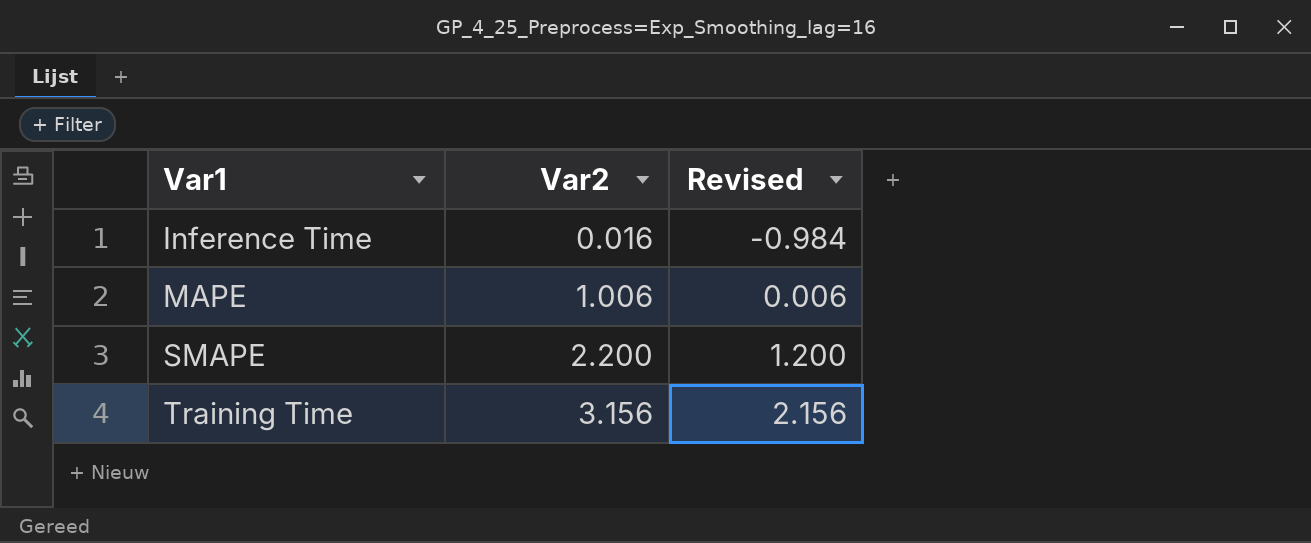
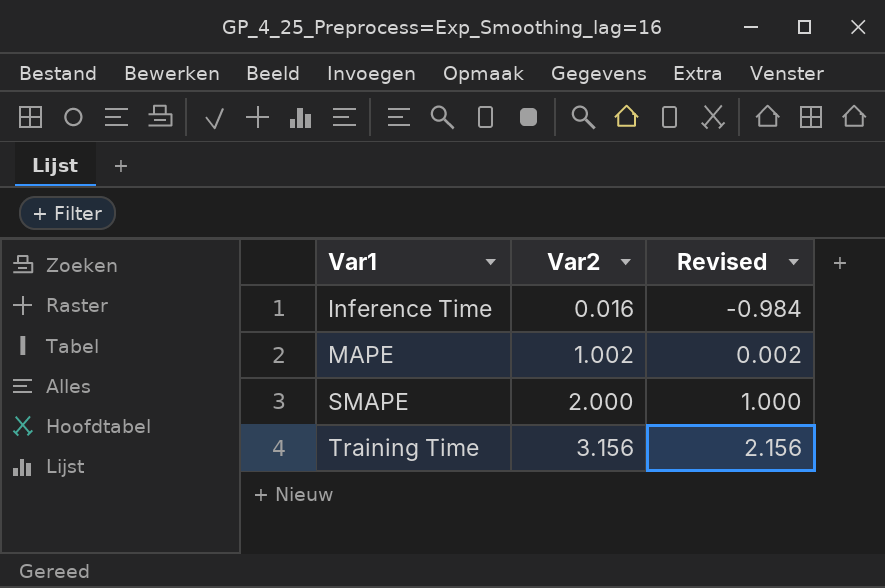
MAPE | Var2: 1.006 -> 1.002
MAPE | Revised: 0.006 -> 0.002
SMAPE | Var2: 2.200 -> 2.000
SMAPE | Revised: 1.200 -> 1.000

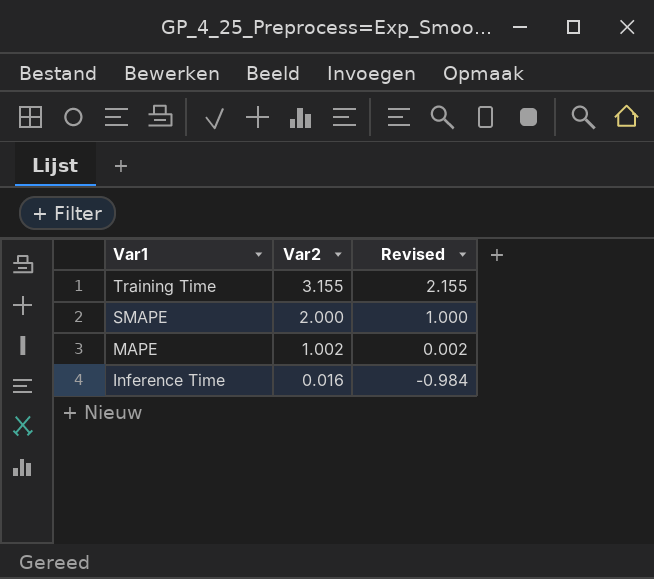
row order: Var1 ascending -> Var1 descending
Training Time | Var2: 3.156 -> 3.155
Training Time | Revised: 2.156 -> 2.155

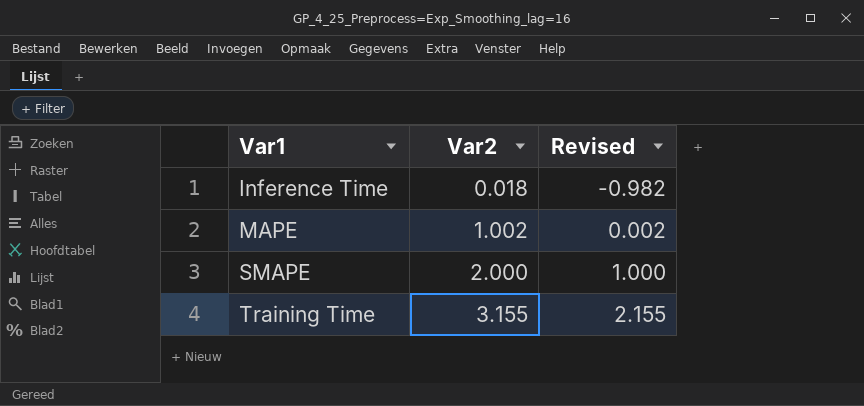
row order: Var1 descending -> Var1 ascending
Inference Time | Var2: 0.016 -> 0.018
Inference Time | Revised: -0.984 -> -0.982

